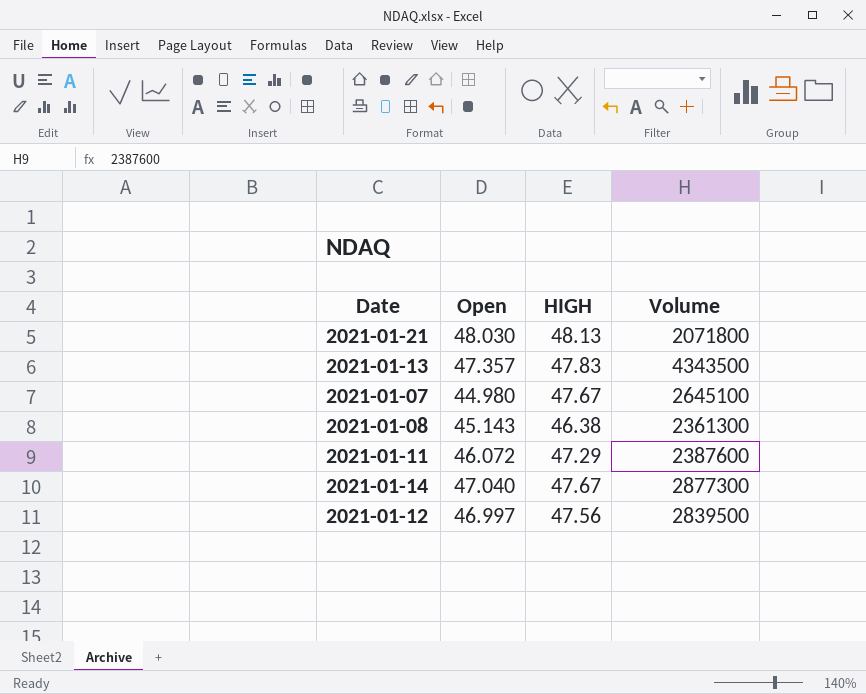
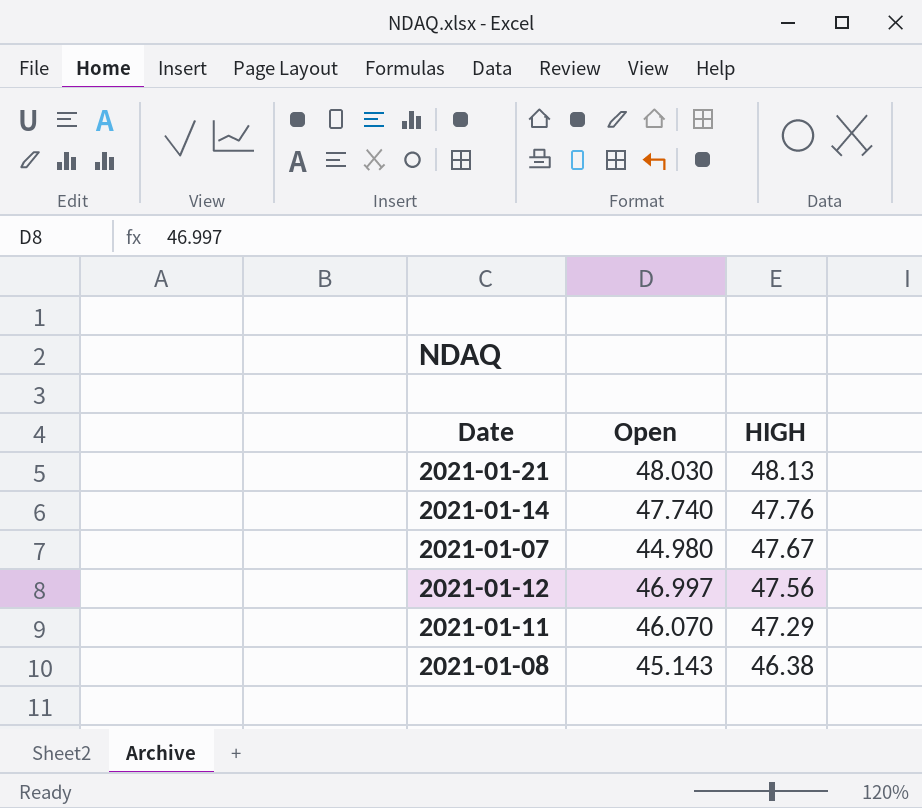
row order: none -> HIGH descending
column Volume | position: 4 -> none
row 2021-01-13: 47.357 | 47.83 | 4343500 -> none
2021-01-14 | Open: 47.040 -> 47.740
2021-01-14 | HIGH: 47.67 -> 47.76
2021-01-11 | Open: 46.072 -> 46.070

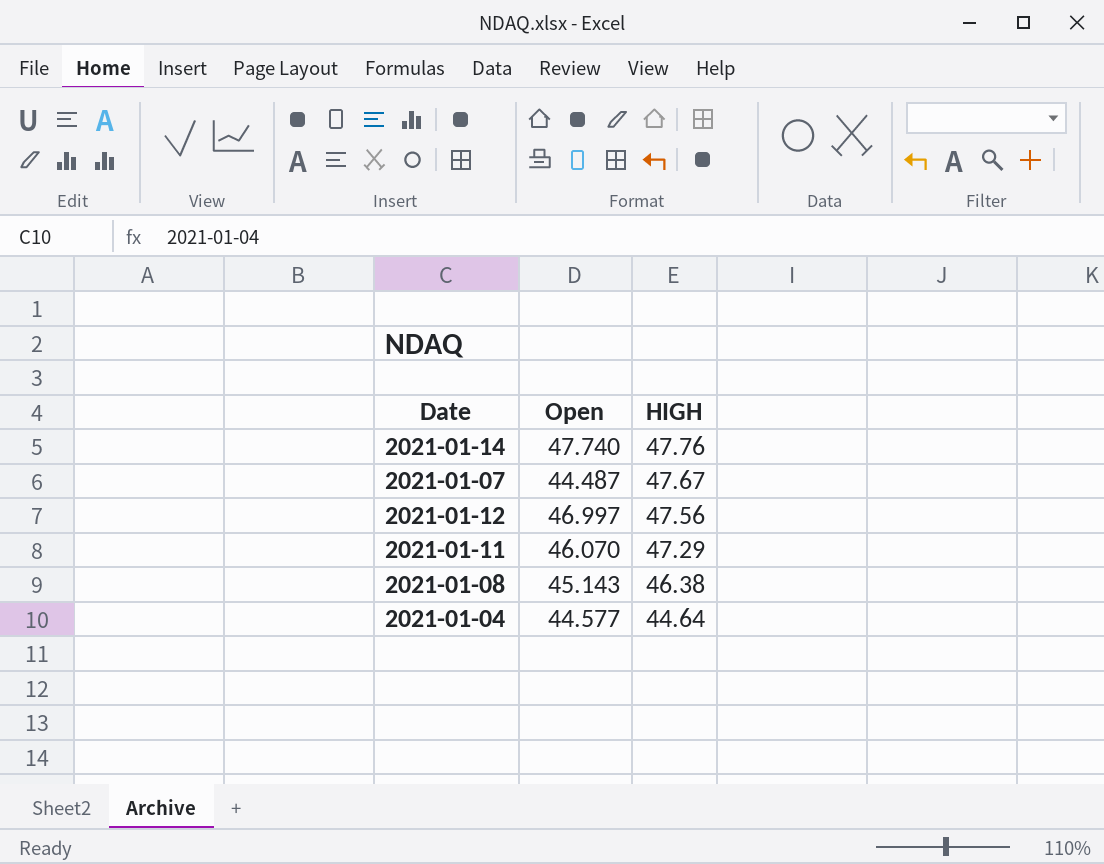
row 2021-01-21: 48.030 | 48.13 -> none
2021-01-07 | Open: 44.980 -> 44.487
row 2021-01-04: none -> 44.577 | 44.64

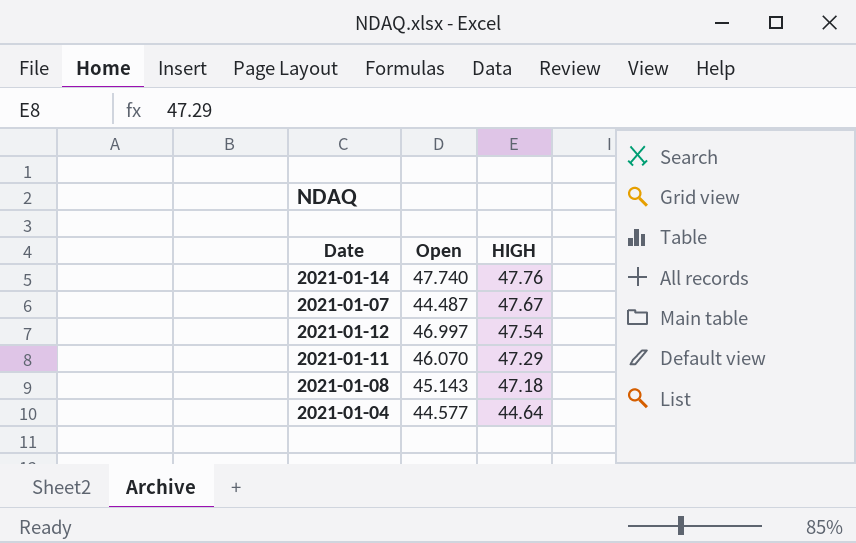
2021-01-12 | HIGH: 47.56 -> 47.54
2021-01-08 | HIGH: 46.38 -> 47.18

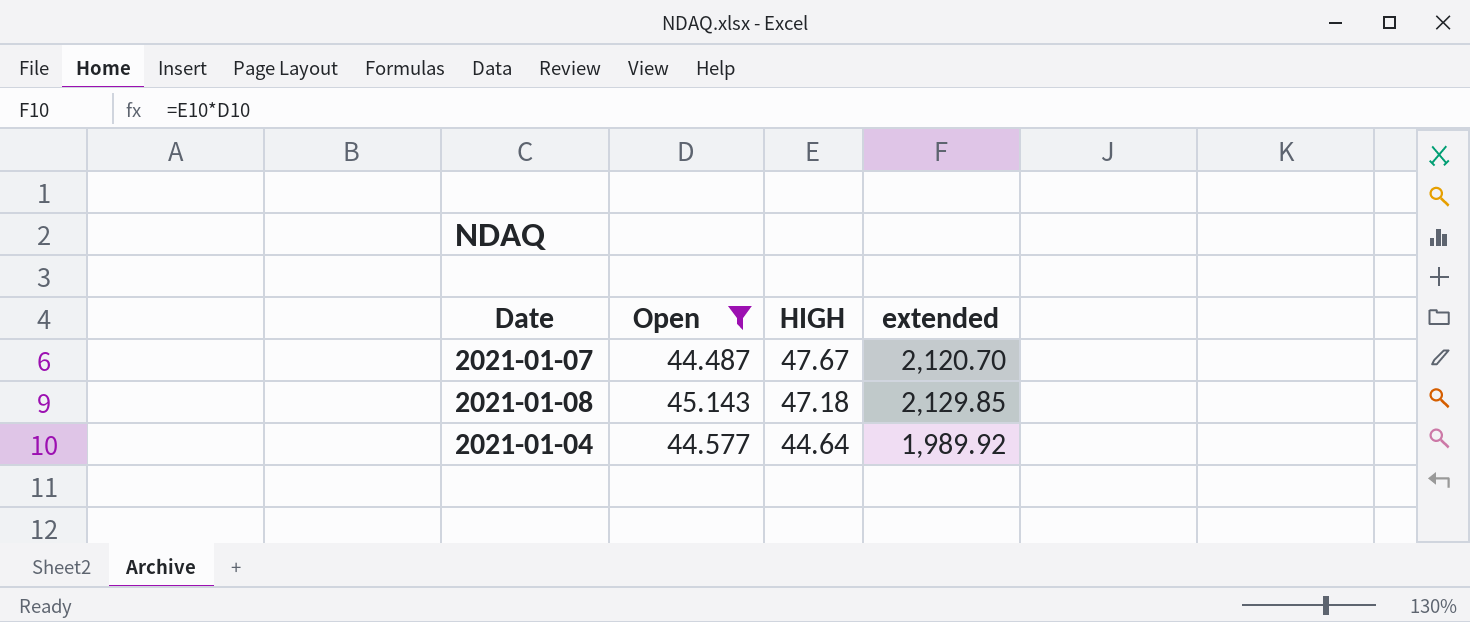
filter: none -> Open <= 45.143
column extended | formula: none -> [Open] * [HIGH]

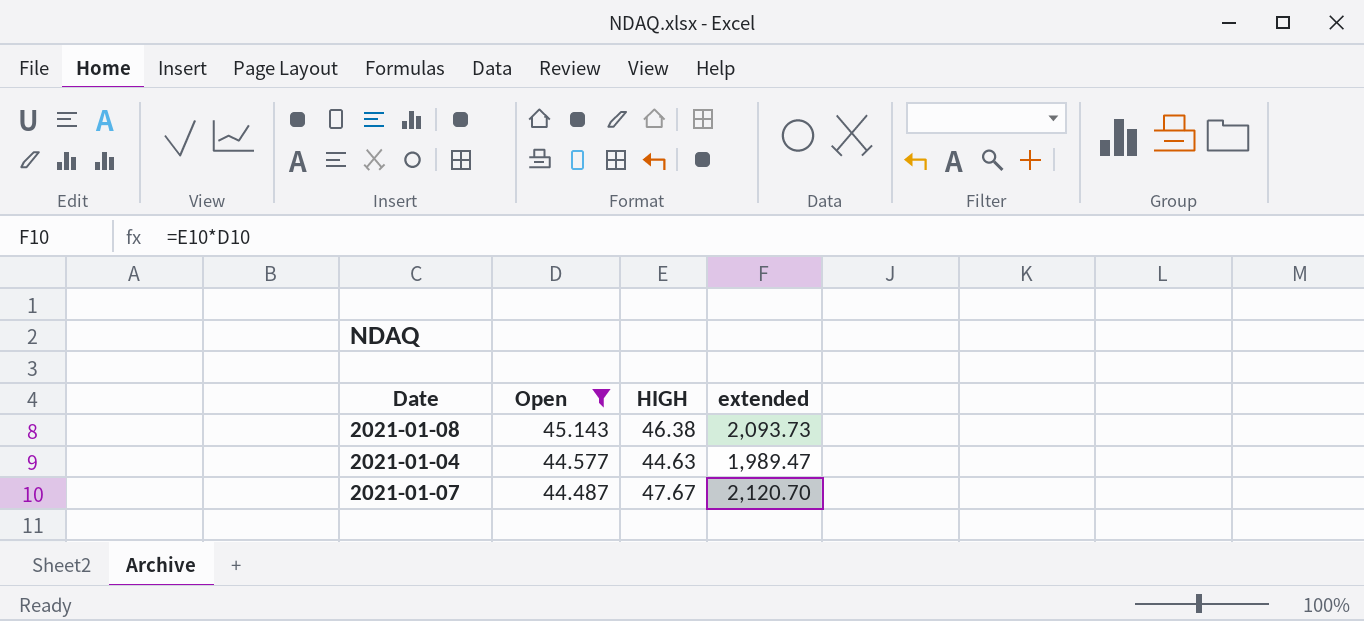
row order: HIGH descending -> Open descending
2021-01-08 | HIGH: 47.18 -> 46.38
2021-01-08 | extended: 2,129.85 -> 2,093.73
2021-01-04 | HIGH: 44.64 -> 44.63
2021-01-04 | extended: 1,989.92 -> 1,989.47

